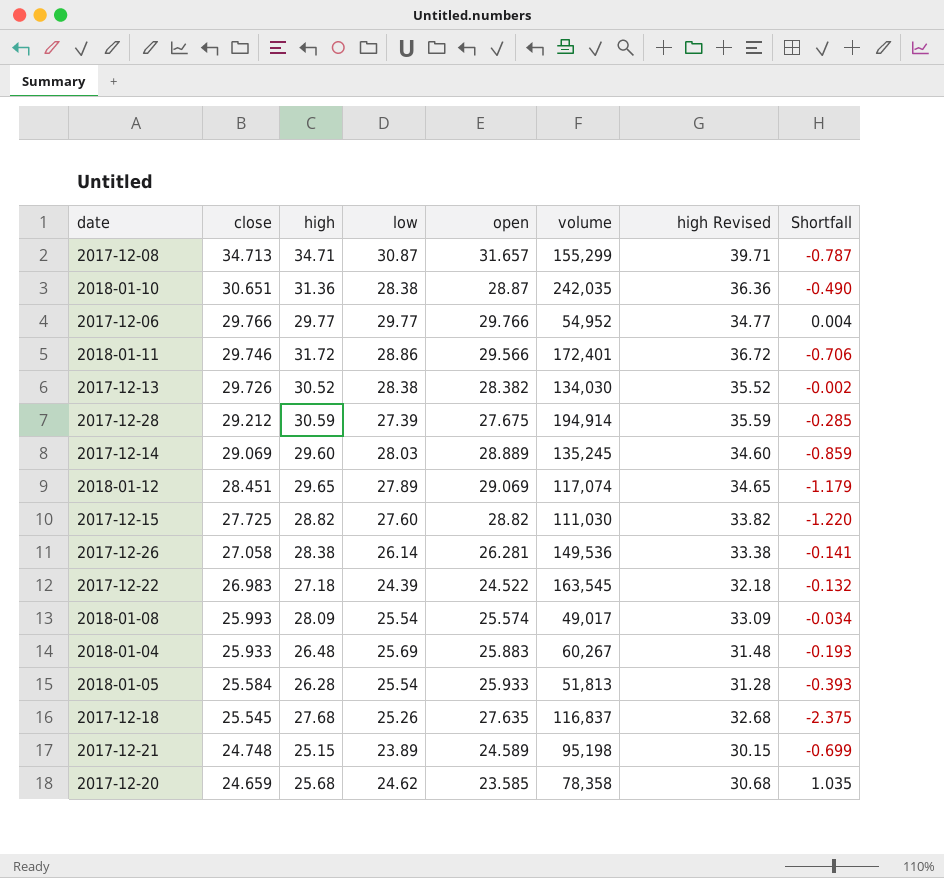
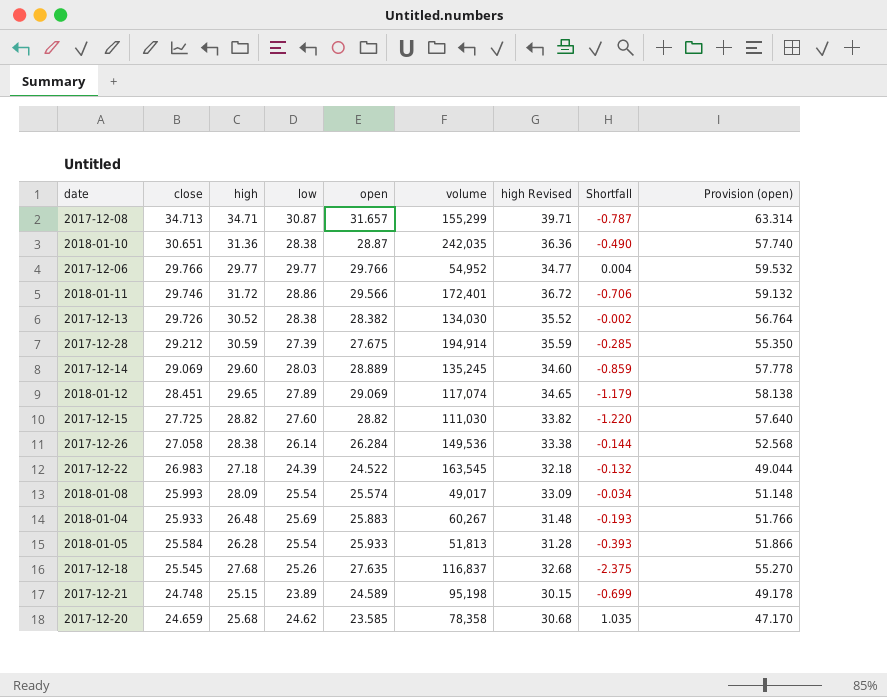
column Provision (open) | formula: none -> [open] * 2
2017-12-26 | open: 26.281 -> 26.284
2017-12-26 | Shortfall: -0.141 -> -0.144

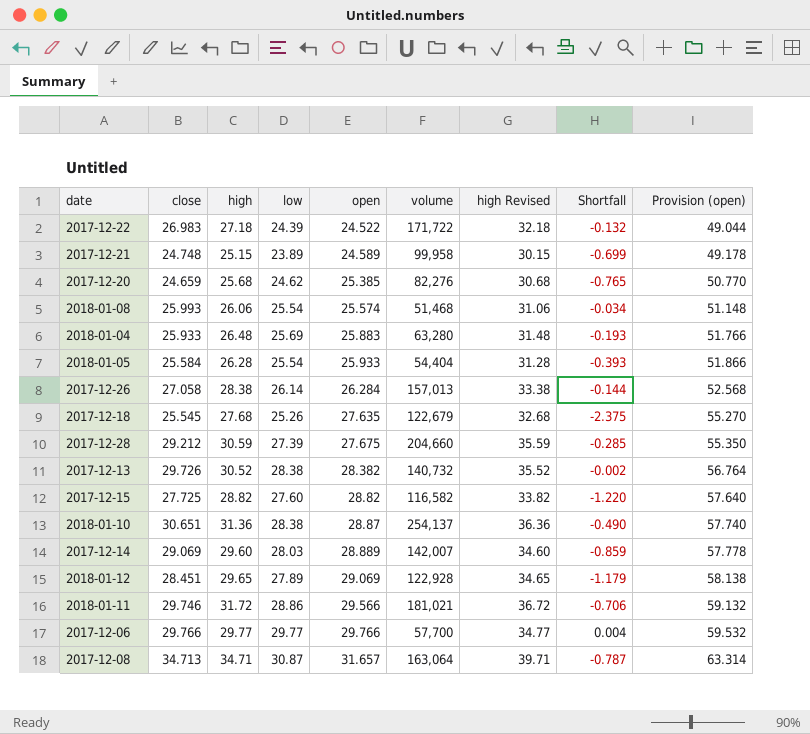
row order: close descending -> open ascending
2017-12-22 | volume: 163,545 -> 171,722
2017-12-21 | volume: 95,198 -> 99,958
2017-12-20 | open: 23.585 -> 25.385
2017-12-20 | volume: 78,358 -> 82,276
2017-12-20 | Shortfall: 1.035 -> -0.765
2017-12-20 | Provision (open): 47.170 -> 50.770
2018-01-08 | high: 28.09 -> 26.06
2018-01-08 | volume: 49,017 -> 51,468
2018-01-08 | high Revised: 33.09 -> 31.06
2018-01-04 | volume: 60,267 -> 63,280
2018-01-05 | volume: 51,813 -> 54,404
2017-12-26 | volume: 149,536 -> 157,013
2017-12-18 | volume: 116,837 -> 122,679
2017-12-28 | volume: 194,914 -> 204,660
2017-12-13 | volume: 134,030 -> 140,732
2017-12-15 | volume: 111,030 -> 116,582
2018-01-10 | volume: 242,035 -> 254,137
2017-12-14 | volume: 135,245 -> 142,007
2018-01-12 | volume: 117,074 -> 122,928
2018-01-11 | volume: 172,401 -> 181,021
2017-12-06 | volume: 54,952 -> 57,700
2017-12-08 | volume: 155,299 -> 163,064

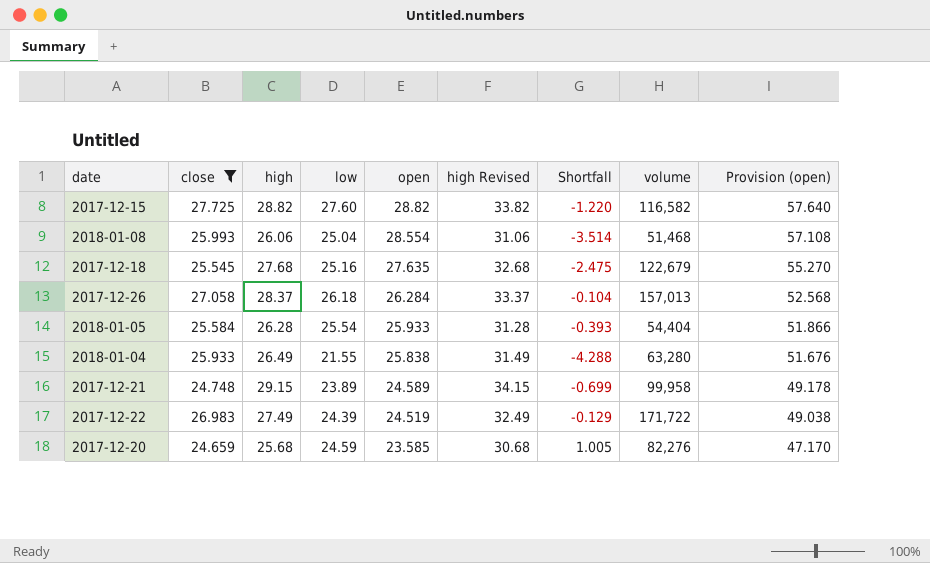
filter: none -> close <= 27.725
row order: open ascending -> open descending
column volume | position: 6 -> 8
2018-01-08 | low: 25.54 -> 25.04
2018-01-08 | open: 25.574 -> 28.554
2018-01-08 | Shortfall: -0.034 -> -3.514
2018-01-08 | Provision (open): 51.148 -> 57.108
2017-12-18 | low: 25.26 -> 25.16
2017-12-18 | Shortfall: -2.375 -> -2.475
2017-12-26 | high: 28.38 -> 28.37
2017-12-26 | low: 26.14 -> 26.18
2017-12-26 | high Revised: 33.38 -> 33.37
2017-12-26 | Shortfall: -0.144 -> -0.104
2018-01-04 | high: 26.48 -> 26.49
2018-01-04 | low: 25.69 -> 21.55
2018-01-04 | open: 25.883 -> 25.838
2018-01-04 | high Revised: 31.48 -> 31.49
2018-01-04 | Shortfall: -0.193 -> -4.288
2018-01-04 | Provision (open): 51.766 -> 51.676
2017-12-21 | high: 25.15 -> 29.15
2017-12-21 | high Revised: 30.15 -> 34.15
2017-12-22 | high: 27.18 -> 27.49
2017-12-22 | open: 24.522 -> 24.519
2017-12-22 | high Revised: 32.18 -> 32.49
2017-12-22 | Shortfall: -0.132 -> -0.129
2017-12-22 | Provision (open): 49.044 -> 49.038
2017-12-20 | low: 24.62 -> 24.59
2017-12-20 | open: 25.385 -> 23.585
2017-12-20 | Shortfall: -0.765 -> 1.005
2017-12-20 | Provision (open): 50.770 -> 47.170

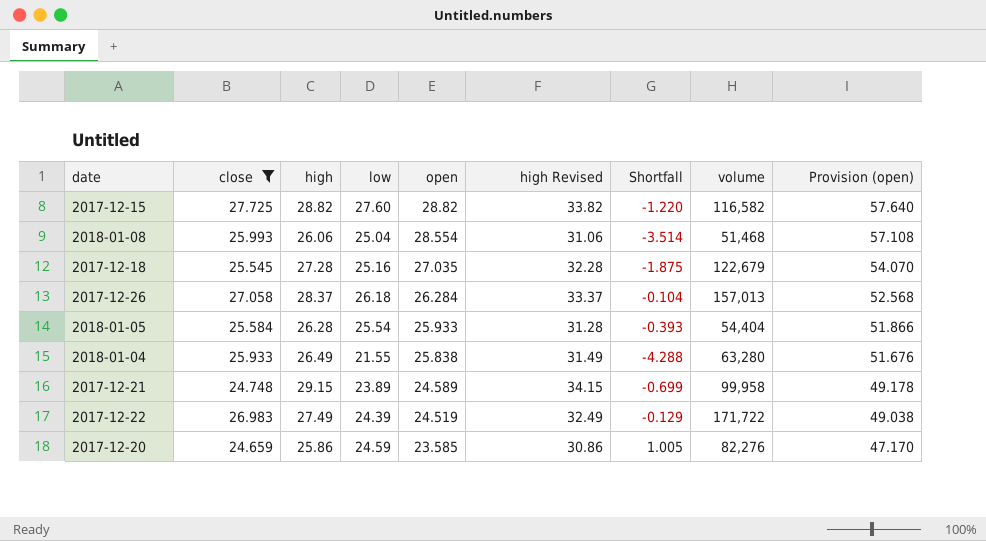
2017-12-18 | high: 27.68 -> 27.28
2017-12-18 | open: 27.635 -> 27.035
2017-12-18 | high Revised: 32.68 -> 32.28
2017-12-18 | Shortfall: -2.475 -> -1.875
2017-12-18 | Provision (open): 55.270 -> 54.070
2017-12-20 | high: 25.68 -> 25.86
2017-12-20 | high Revised: 30.68 -> 30.86

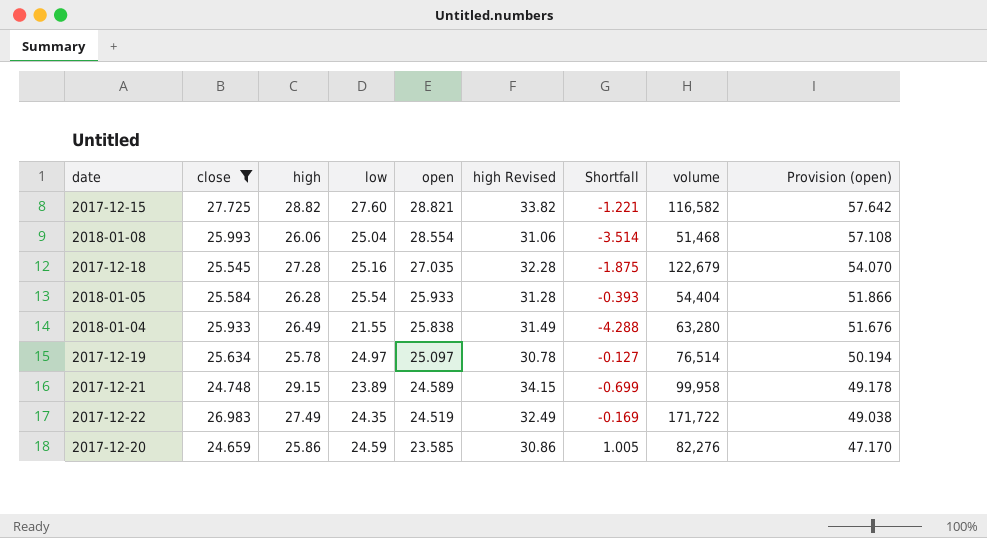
row 2017-12-26: 27.058 | 28.37 | 26.18 | 26.284 | 33.37 | -0.104 | 157,013 | 52.568 -> none
2017-12-15 | open: 28.82 -> 28.821
2017-12-15 | Shortfall: -1.220 -> -1.221
2017-12-15 | Provision (open): 57.640 -> 57.642
row 2017-12-19: none -> 25.634 | 25.78 | 24.97 | 25.097 | 30.78 | -0.127 | 76,514 | 50.194
2017-12-22 | low: 24.39 -> 24.35
2017-12-22 | Shortfall: -0.129 -> -0.169

